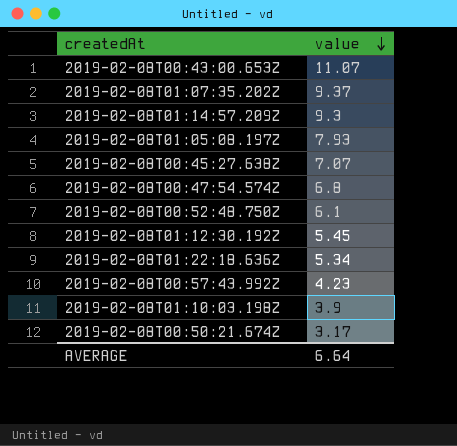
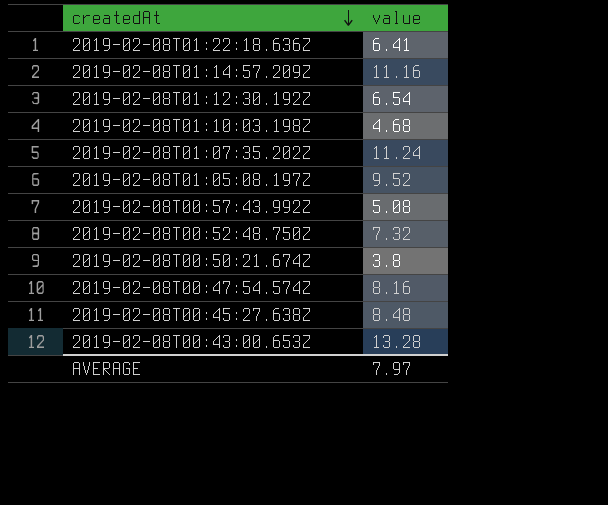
row order: value descending -> createdAt descending
2019-02-08T01:22:18.636Z | value: 5.34 -> 6.41
2019-02-08T01:14:57.209Z | value: 9.3 -> 11.16
2019-02-08T01:12:30.192Z | value: 5.45 -> 6.54
2019-02-08T01:10:03.198Z | value: 3.9 -> 4.68
2019-02-08T01:07:35.202Z | value: 9.37 -> 11.24
2019-02-08T01:05:08.197Z | value: 7.93 -> 9.52
2019-02-08T00:57:43.992Z | value: 4.23 -> 5.08
2019-02-08T00:52:48.750Z | value: 6.1 -> 7.32
2019-02-08T00:50:21.674Z | value: 3.17 -> 3.8
2019-02-08T00:47:54.574Z | value: 6.8 -> 8.16
2019-02-08T00:45:27.638Z | value: 7.07 -> 8.48
2019-02-08T00:43:00.653Z | value: 11.07 -> 13.28
AVERAGE | value: 6.64 -> 7.97

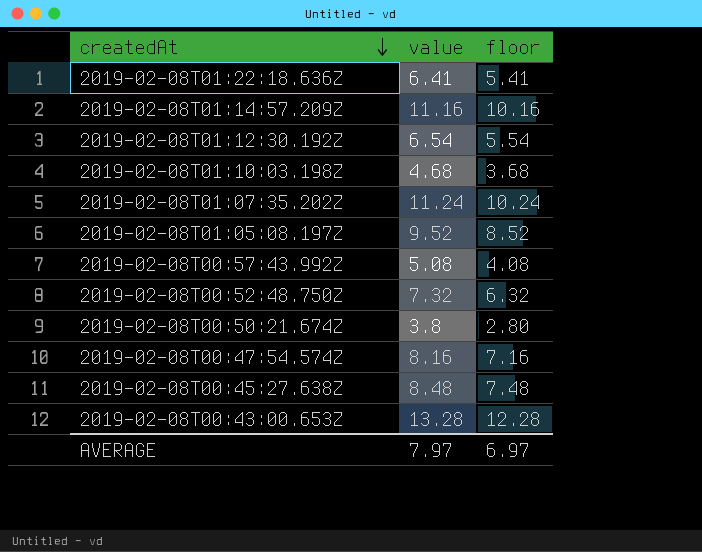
column floor | formula: none -> [value] - 1

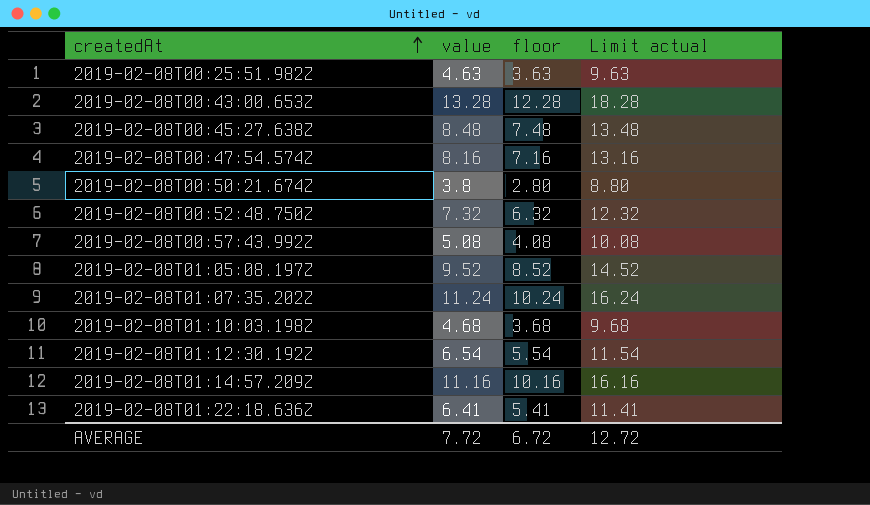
row order: createdAt descending -> createdAt ascending
column Limit actual | formula: none -> [value] + 5
row 2019-02-08T00:25:51.982Z: none -> 4.63 | 3.63 | 9.63
AVERAGE | value: 7.97 -> 7.72
AVERAGE | floor: 6.97 -> 6.72

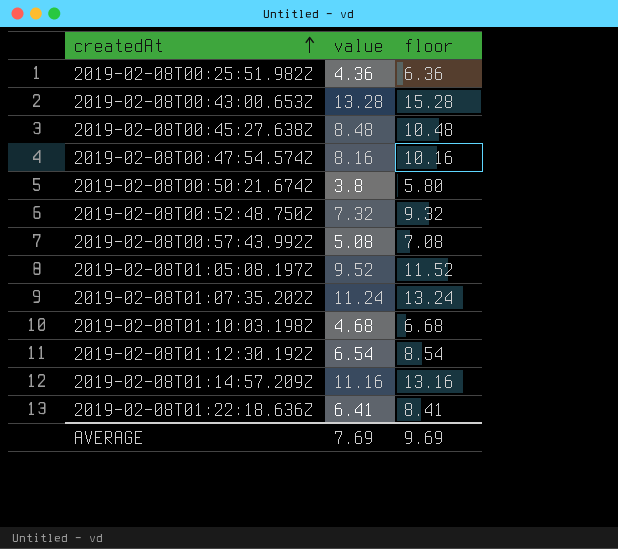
column Limit actual | formula: [value] + 5 -> none
column floor | formula: [value] - 1 -> [value] + 2
2019-02-08T00:25:51.982Z | value: 4.63 -> 4.36
AVERAGE | value: 7.72 -> 7.69
AVERAGE | floor: 6.72 -> 9.69

